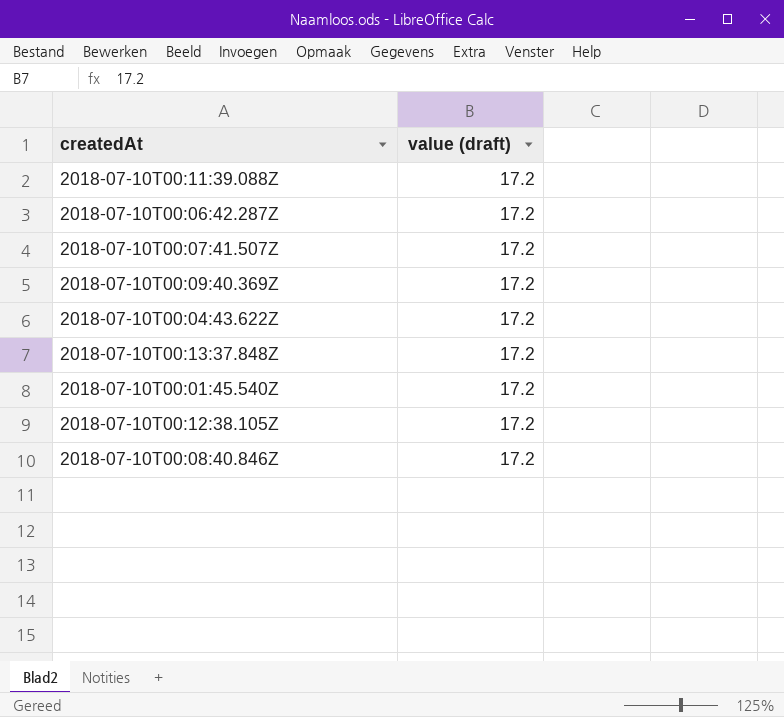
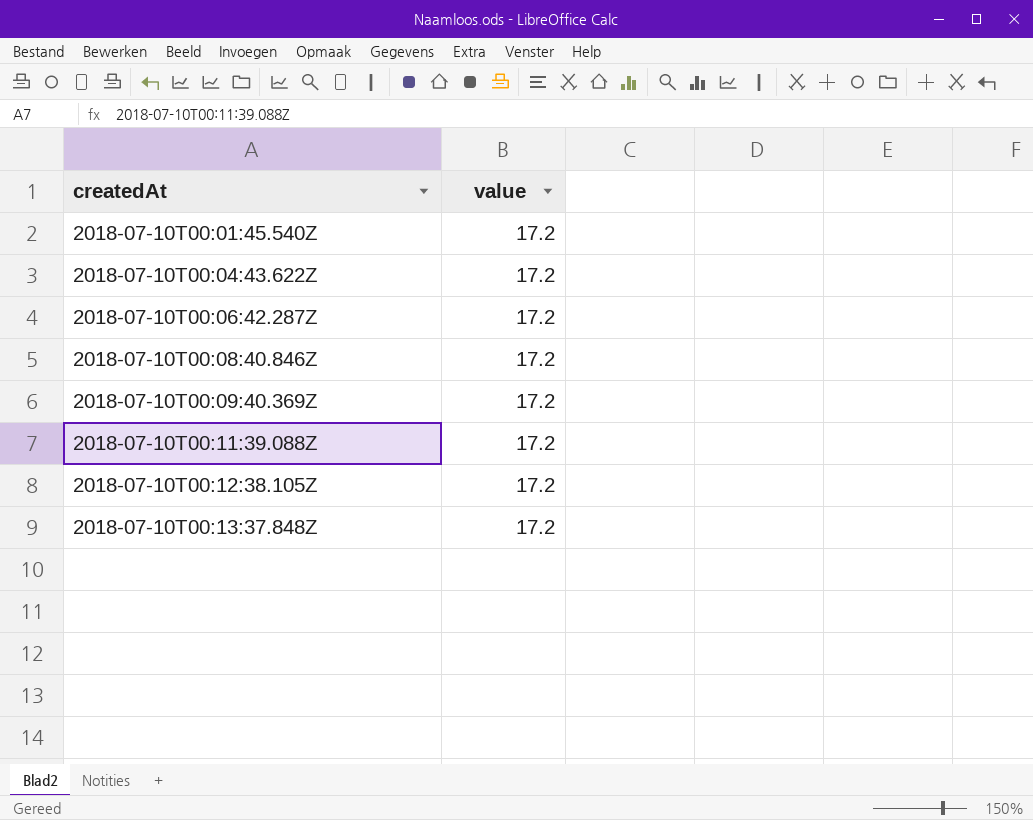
row order: none -> createdAt ascending
column name: value (draft) -> value
row 2018-07-10T00:07:41.507Z: 17.2 -> none

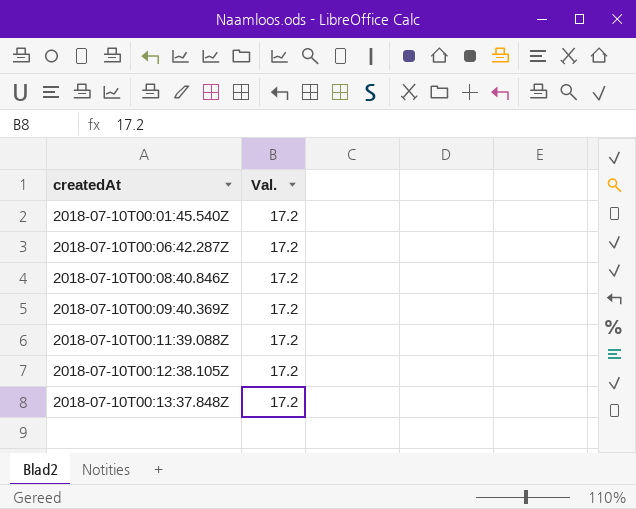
column name: value -> Val.
row 2018-07-10T00:04:43.622Z: 17.2 -> none

